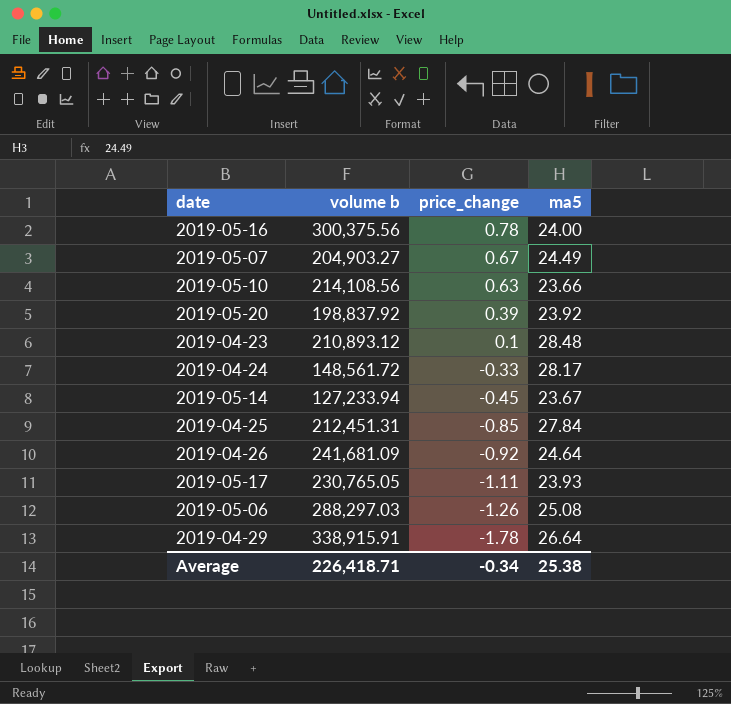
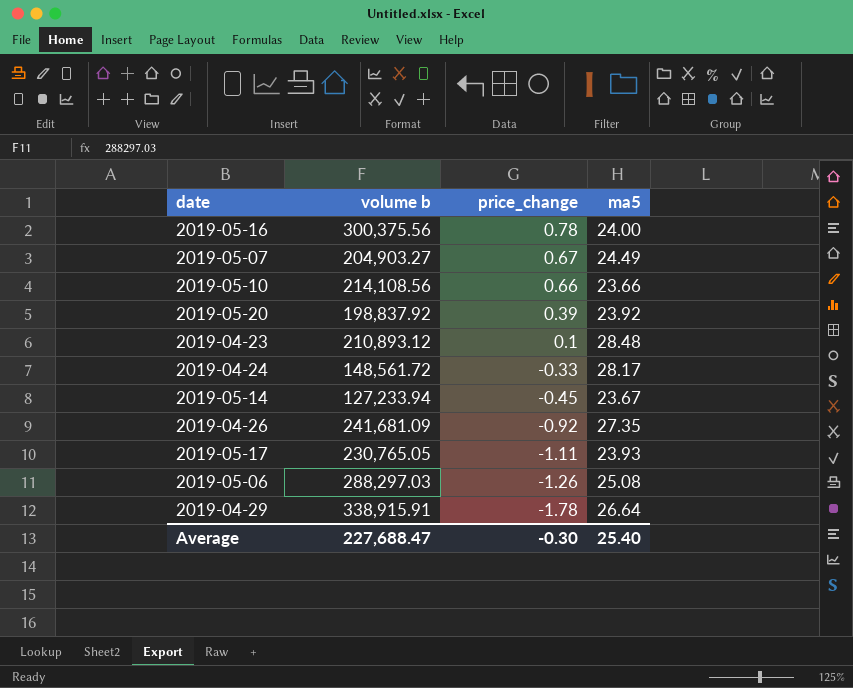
row 2019-04-25: 212,451.31 | -0.85 | 27.84 -> none
2019-05-10 | price_change: 0.63 -> 0.66
2019-04-26 | ma5: 24.64 -> 27.35
Average | volume b: 226,418.71 -> 227,688.47
Average | price_change: -0.34 -> -0.30
Average | ma5: 25.38 -> 25.40

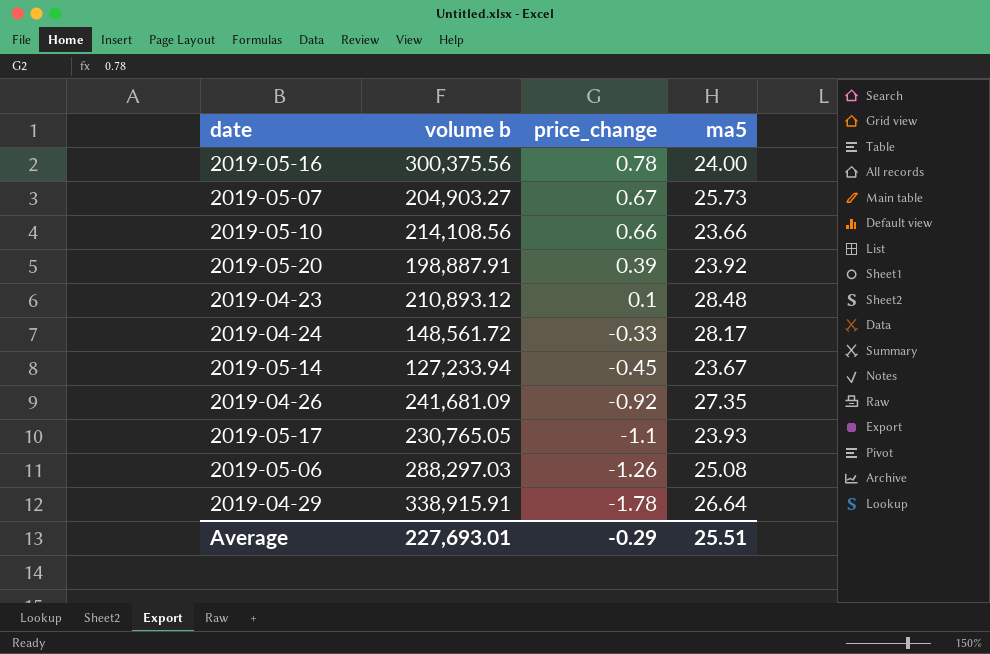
2019-05-07 | ma5: 24.49 -> 25.73
2019-05-20 | volume b: 198,837.92 -> 198,887.91
2019-05-17 | price_change: -1.11 -> -1.1
Average | volume b: 227,688.47 -> 227,693.01
Average | price_change: -0.30 -> -0.29
Average | ma5: 25.40 -> 25.51

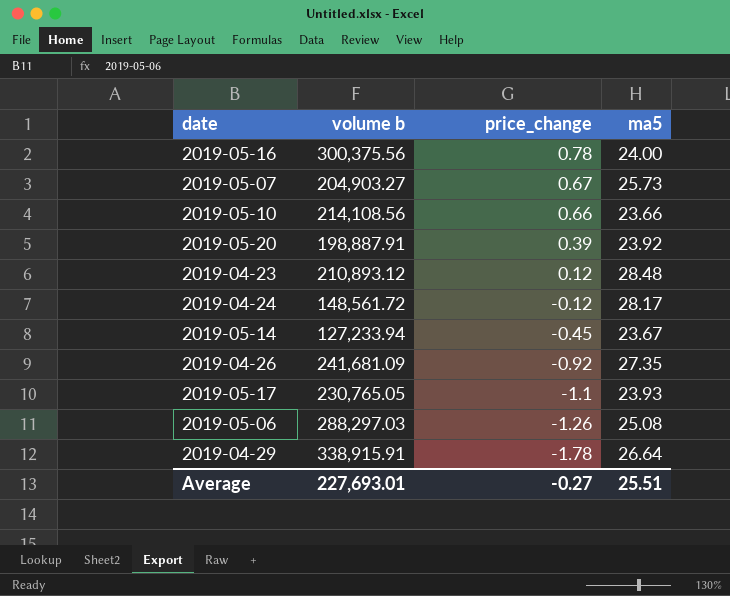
2019-04-23 | price_change: 0.1 -> 0.12
2019-04-24 | price_change: -0.33 -> -0.12
Average | price_change: -0.29 -> -0.27

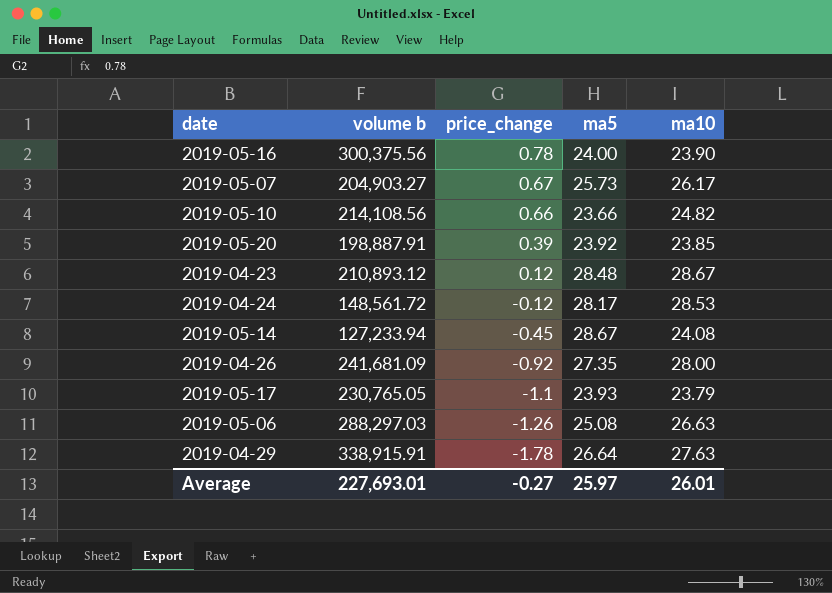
column ma10 | position: none -> 5
2019-05-14 | ma5: 23.67 -> 28.67
Average | ma5: 25.51 -> 25.97

